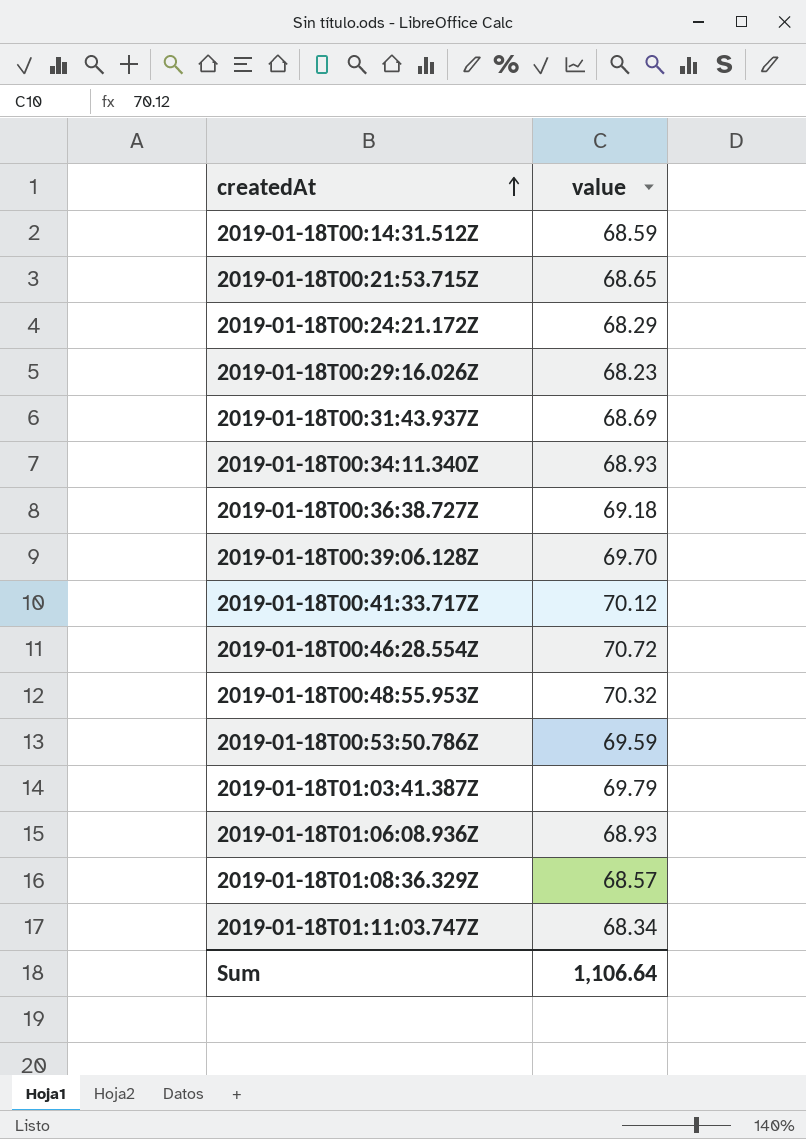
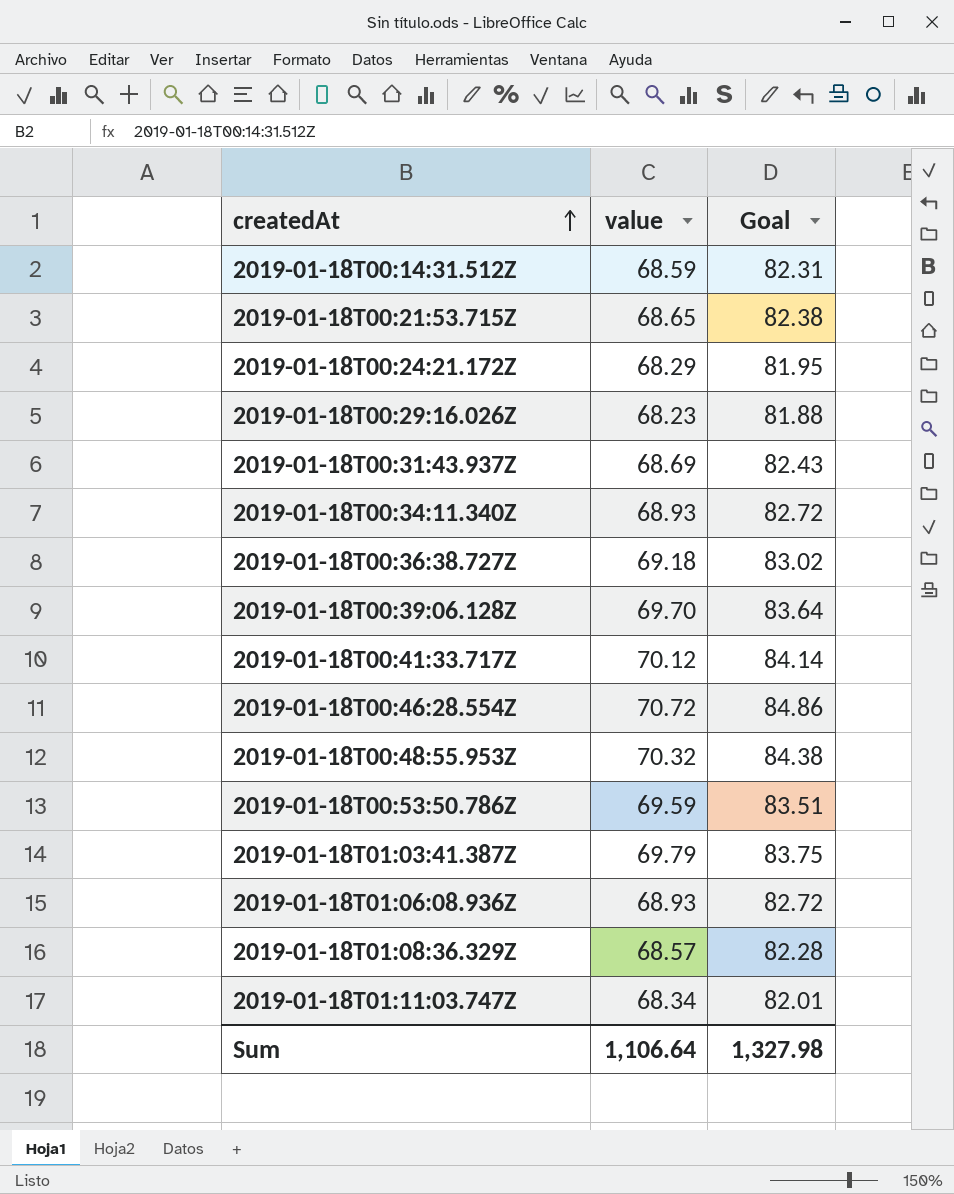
column Goal | formula: none -> [value] * 1.2

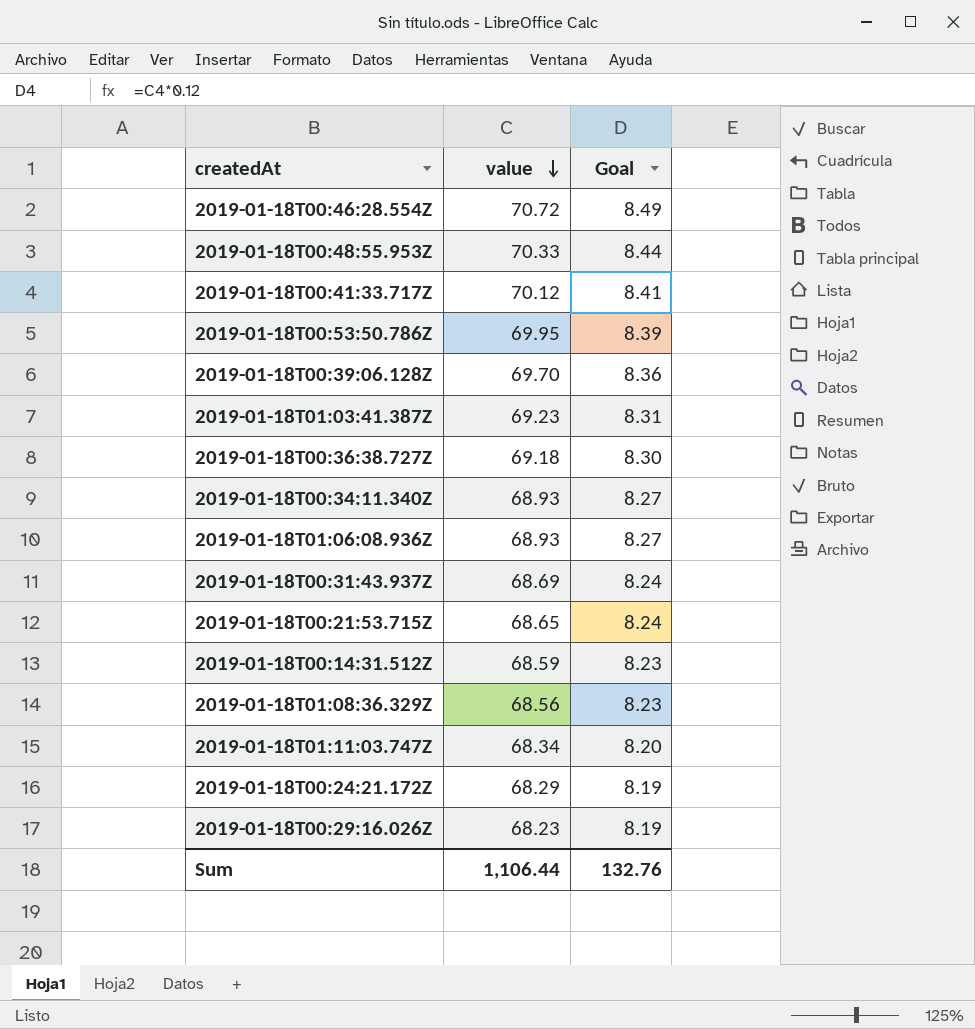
row order: createdAt ascending -> value descending
column Goal | formula: [value] * 1.2 -> [value] * 0.12
2019-01-18T00:48:55.953Z | value: 70.32 -> 70.33
2019-01-18T00:53:50.786Z | value: 69.59 -> 69.95
2019-01-18T01:03:41.387Z | value: 69.79 -> 69.23
2019-01-18T01:08:36.329Z | value: 68.57 -> 68.56
Sum | value: 1,106.64 -> 1,106.44
Sum | Goal: 1,327.98 -> 132.76

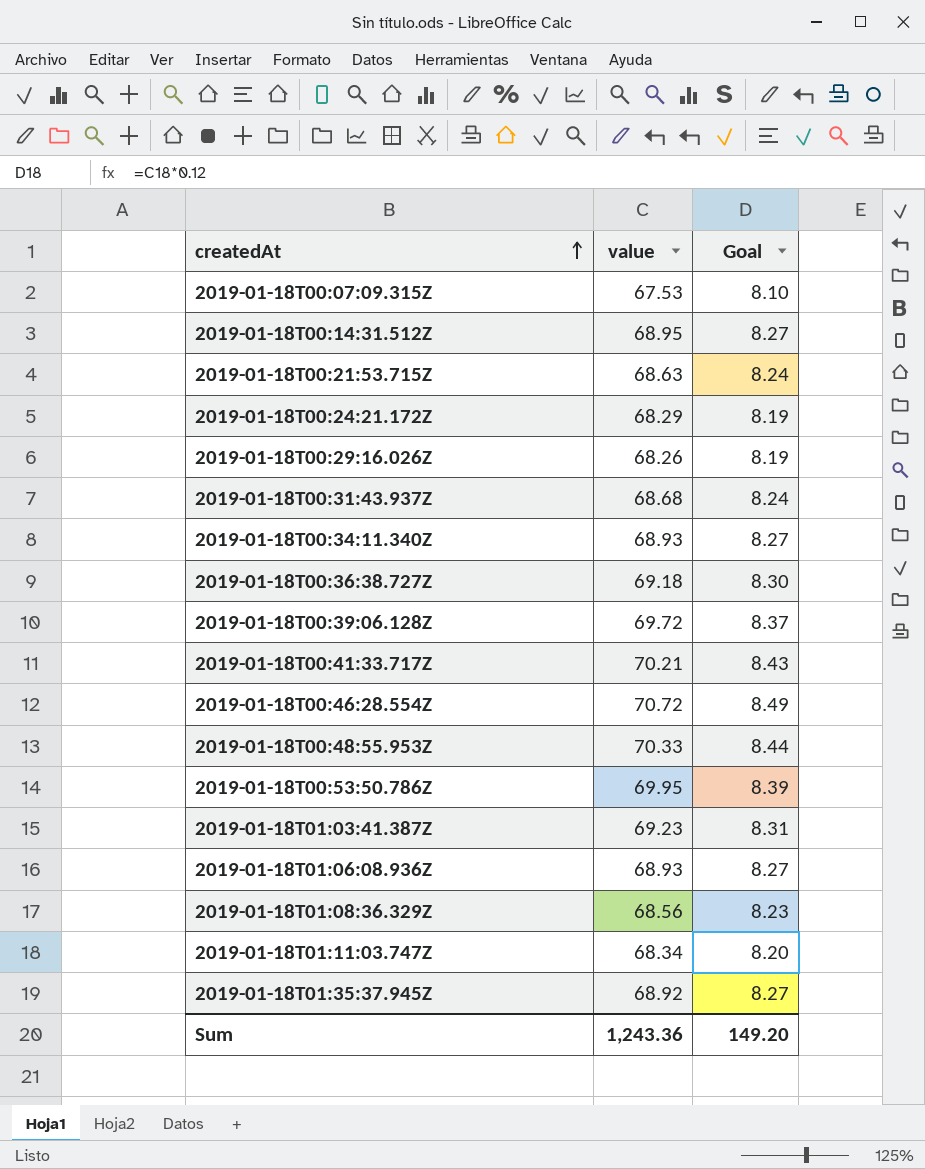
row order: value descending -> createdAt ascending
row 2019-01-18T00:07:09.315Z: none -> 67.53 | 8.10
2019-01-18T00:14:31.512Z | value: 68.59 -> 68.95
2019-01-18T00:14:31.512Z | Goal: 8.23 -> 8.27
2019-01-18T00:21:53.715Z | value: 68.65 -> 68.63
2019-01-18T00:29:16.026Z | value: 68.23 -> 68.26
2019-01-18T00:31:43.937Z | value: 68.69 -> 68.68
2019-01-18T00:39:06.128Z | value: 69.70 -> 69.72
2019-01-18T00:39:06.128Z | Goal: 8.36 -> 8.37
2019-01-18T00:41:33.717Z | value: 70.12 -> 70.21
2019-01-18T00:41:33.717Z | Goal: 8.41 -> 8.43
row 2019-01-18T01:35:37.945Z: none -> 68.92 | 8.27
Sum | value: 1,106.44 -> 1,243.36
Sum | Goal: 132.76 -> 149.20

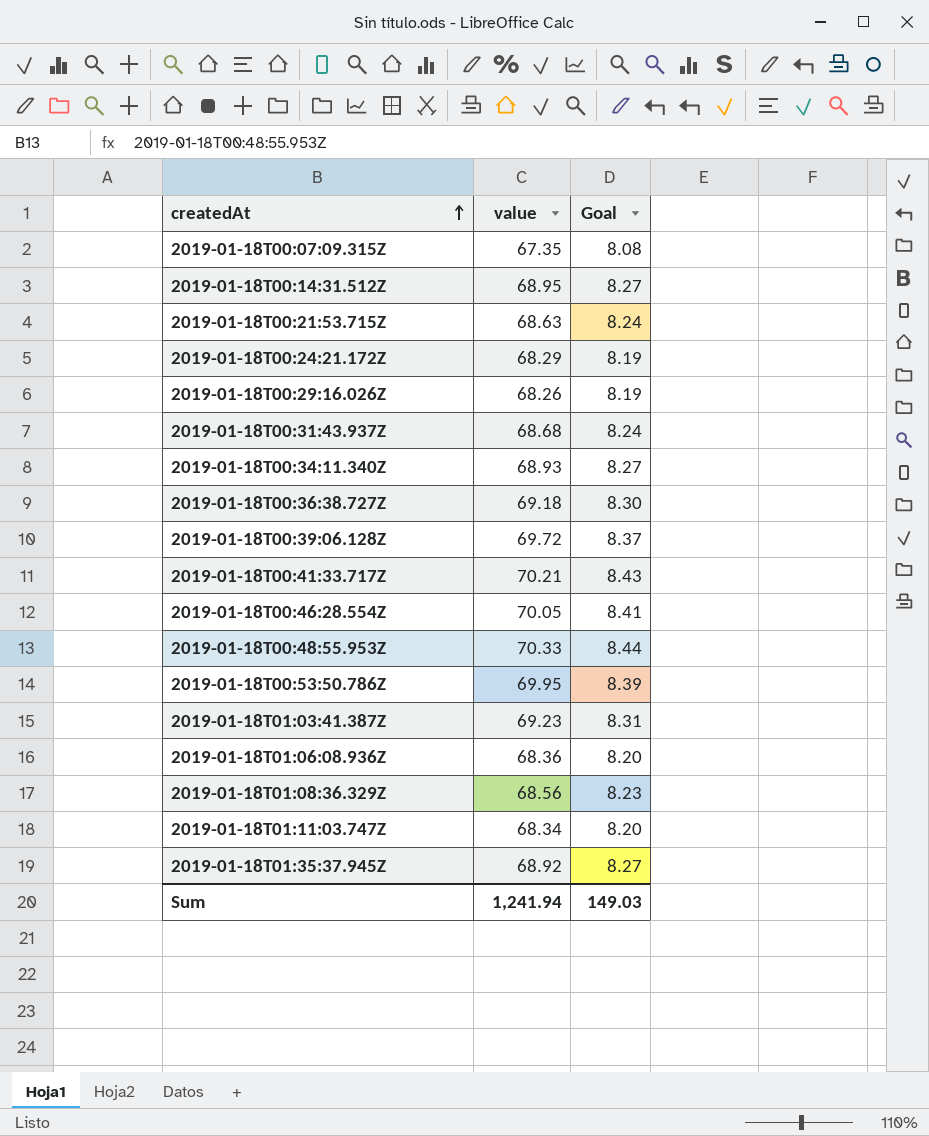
2019-01-18T00:07:09.315Z | value: 67.53 -> 67.35
2019-01-18T00:07:09.315Z | Goal: 8.10 -> 8.08
2019-01-18T00:46:28.554Z | value: 70.72 -> 70.05
2019-01-18T00:46:28.554Z | Goal: 8.49 -> 8.41
2019-01-18T01:06:08.936Z | value: 68.93 -> 68.36
2019-01-18T01:06:08.936Z | Goal: 8.27 -> 8.20
Sum | value: 1,243.36 -> 1,241.94
Sum | Goal: 149.20 -> 149.03

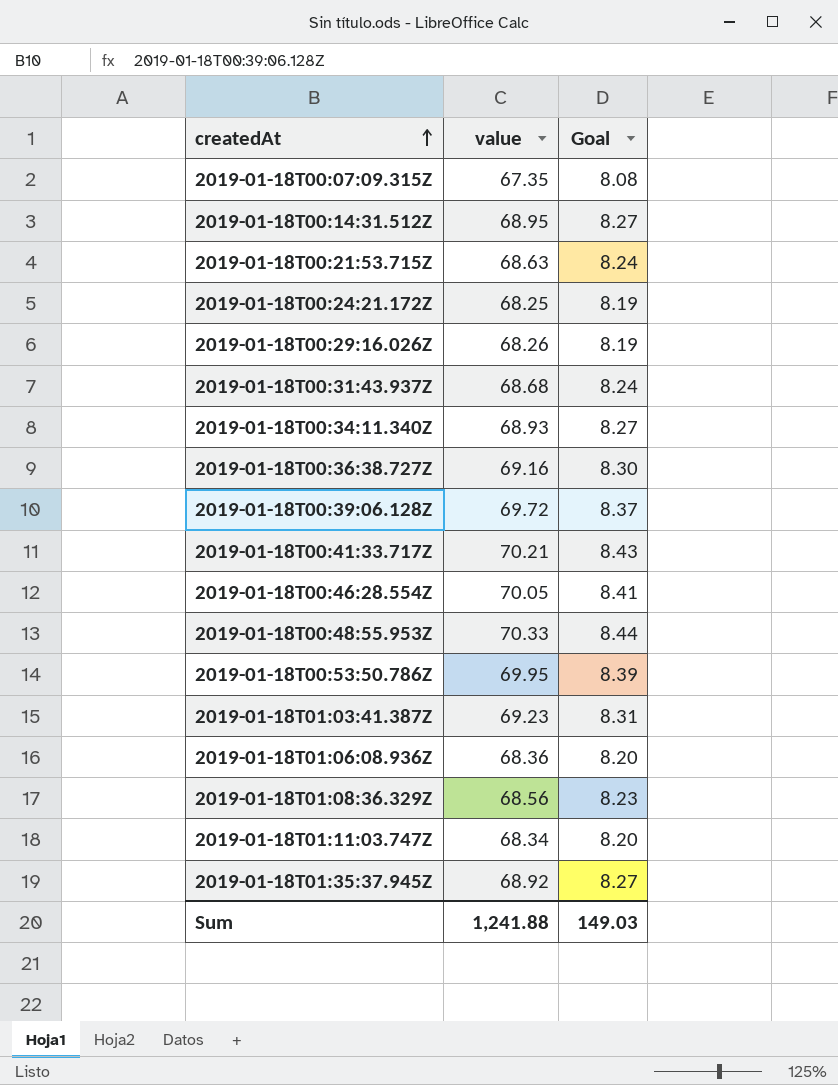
2019-01-18T00:24:21.172Z | value: 68.29 -> 68.25
2019-01-18T00:36:38.727Z | value: 69.18 -> 69.16
Sum | value: 1,241.94 -> 1,241.88

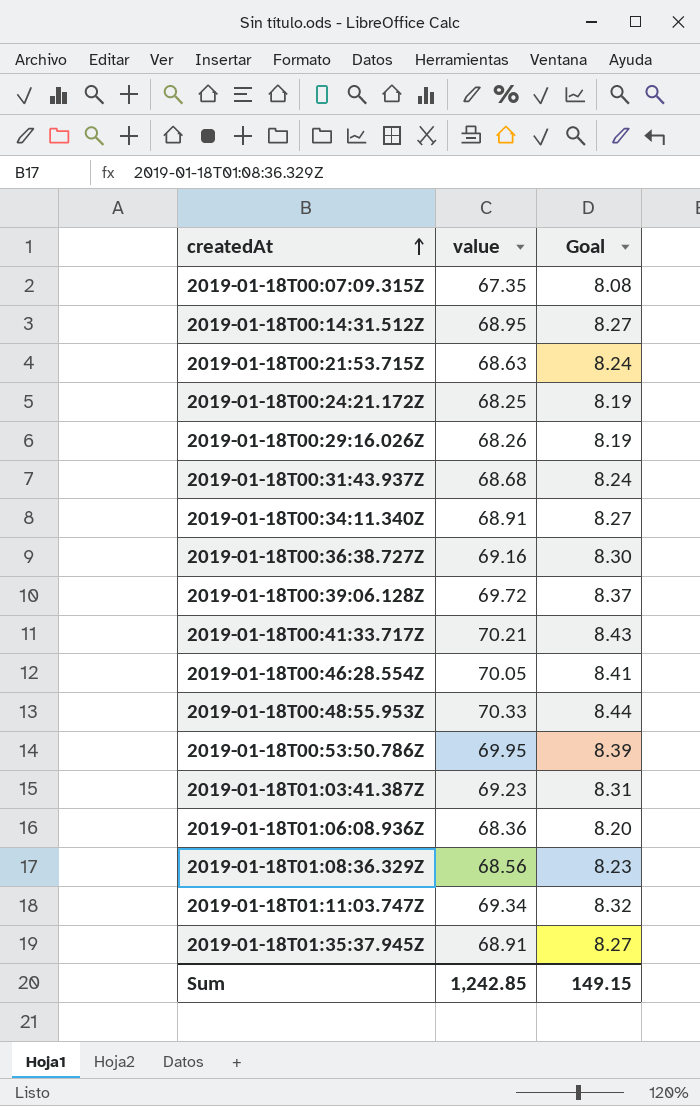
2019-01-18T00:34:11.340Z | value: 68.93 -> 68.91
2019-01-18T01:11:03.747Z | value: 68.34 -> 69.34
2019-01-18T01:11:03.747Z | Goal: 8.20 -> 8.32
2019-01-18T01:35:37.945Z | value: 68.92 -> 68.91
Sum | value: 1,241.88 -> 1,242.85
Sum | Goal: 149.03 -> 149.15

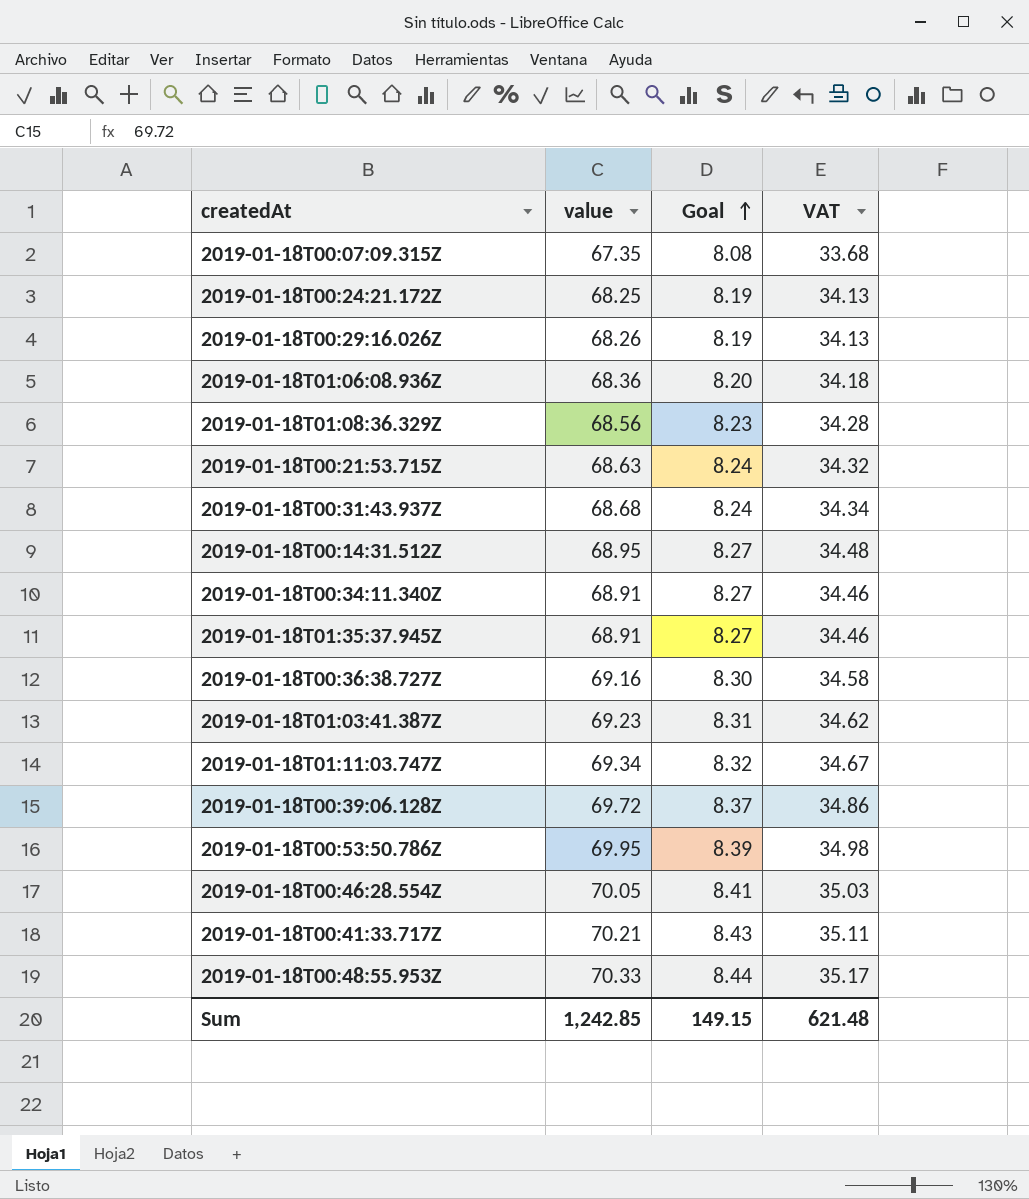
row order: createdAt ascending -> Goal ascending
column VAT | formula: none -> [value] * 0.5

